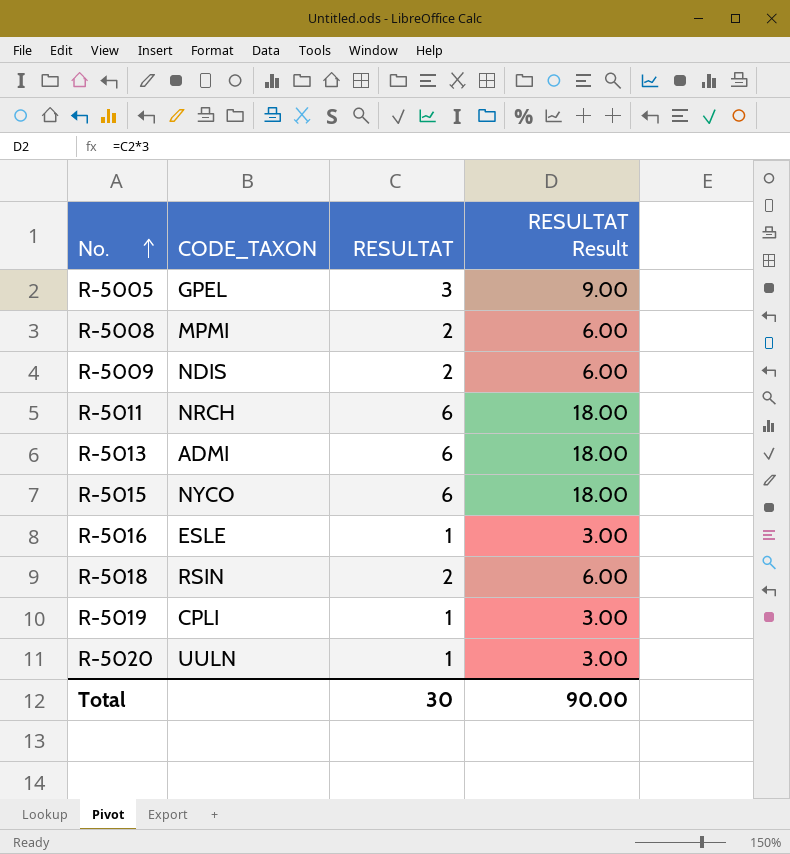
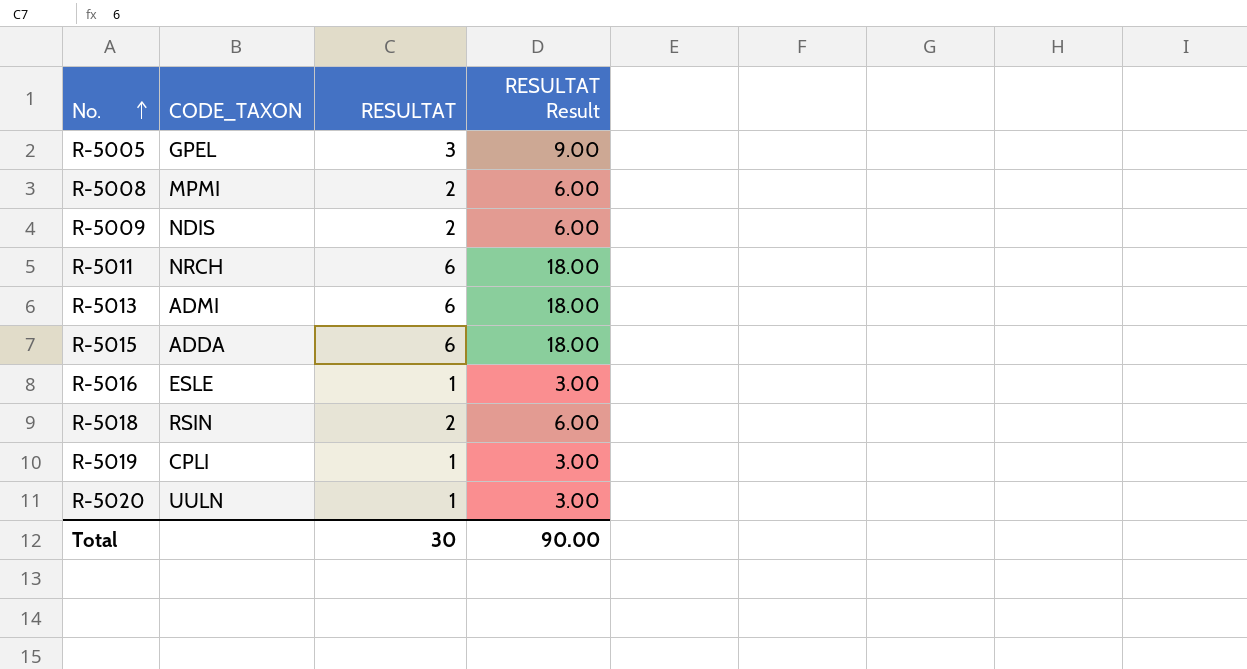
R-5015 | CODE_TAXON: NYCO -> ADDA

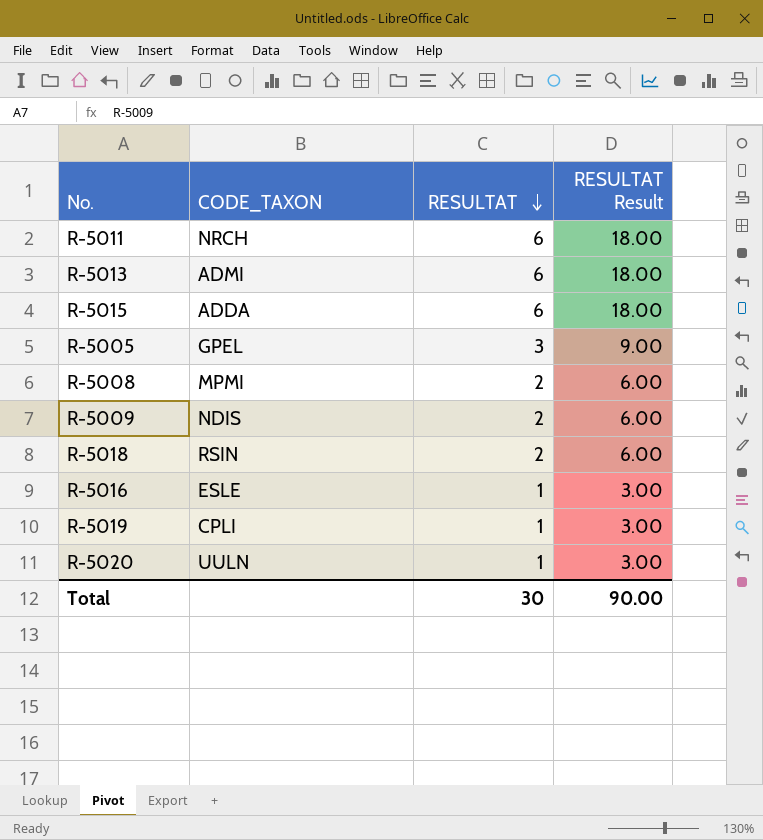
row order: No. ascending -> RESULTAT descending

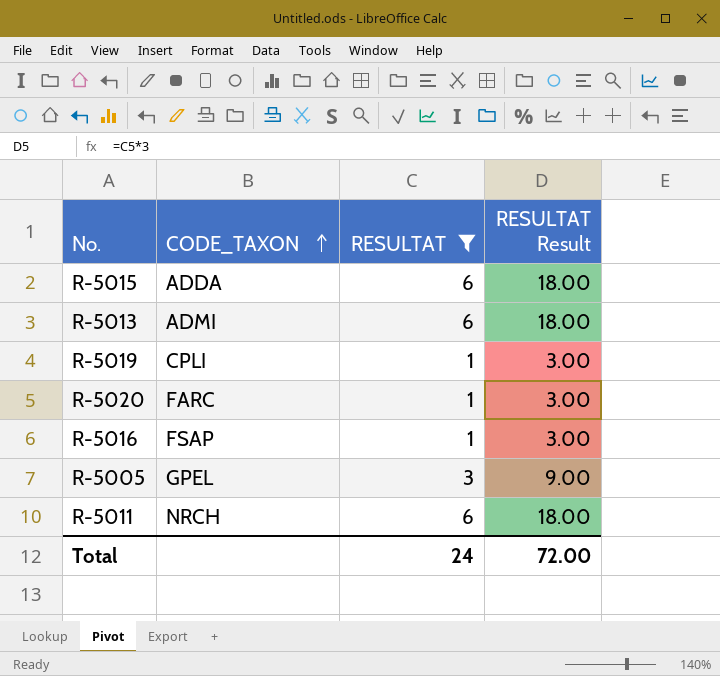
filter: none -> RESULTAT != 2
row order: RESULTAT descending -> CODE_TAXON ascending
R-5020 | CODE_TAXON: UULN -> FARC
R-5016 | CODE_TAXON: ESLE -> FSAP
Total | RESULTAT: 30 -> 24
Total | RESULTAT Result: 90.00 -> 72.00

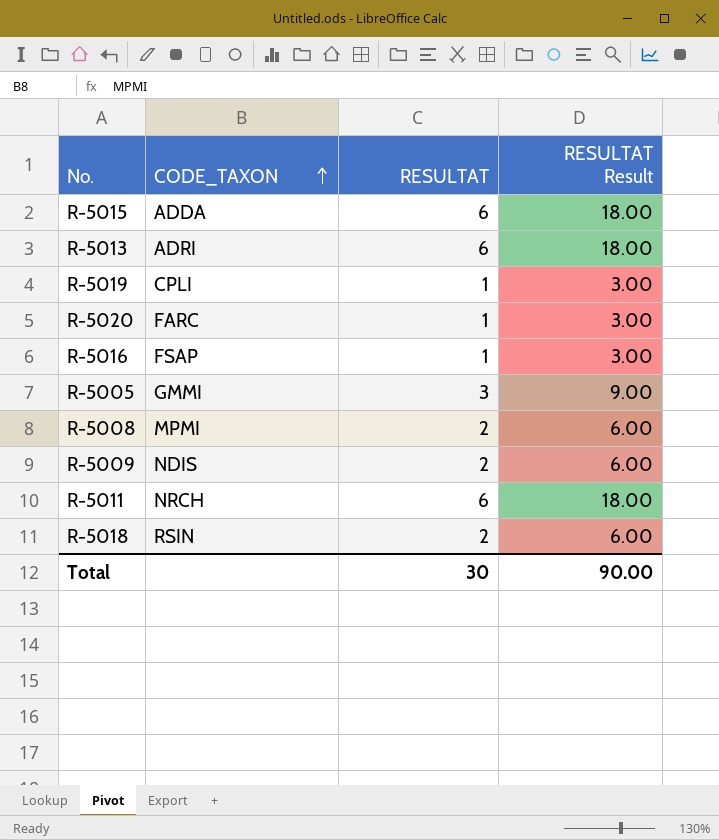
filter: RESULTAT != 2 -> none
R-5013 | CODE_TAXON: ADMI -> ADRI
R-5005 | CODE_TAXON: GPEL -> GMMI
Total | RESULTAT: 24 -> 30
Total | RESULTAT Result: 72.00 -> 90.00

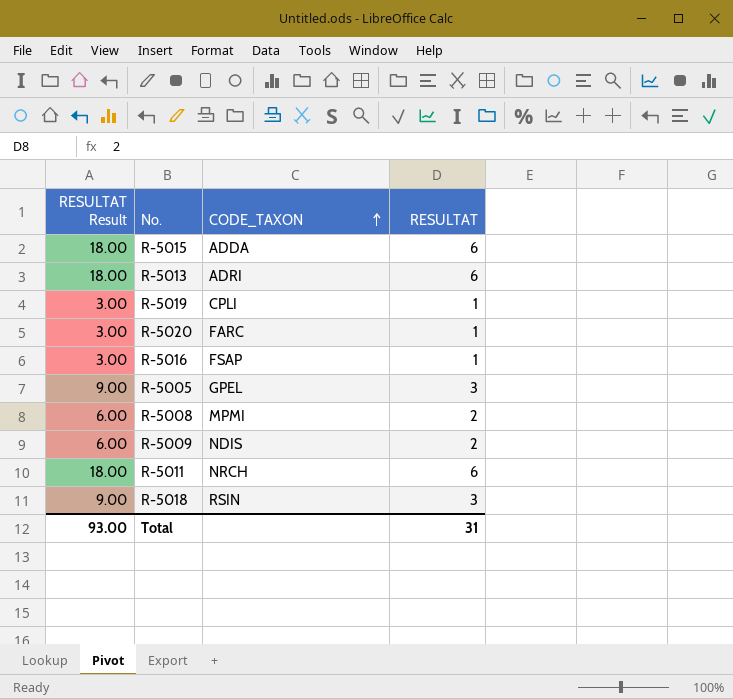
column RESULTAT Result | position: 4 -> 1
R-5005 | CODE_TAXON: GMMI -> GPEL
R-5018 | RESULTAT Result: 6.00 -> 9.00
R-5018 | RESULTAT: 2 -> 3
Total | RESULTAT Result: 90.00 -> 93.00
Total | RESULTAT: 30 -> 31

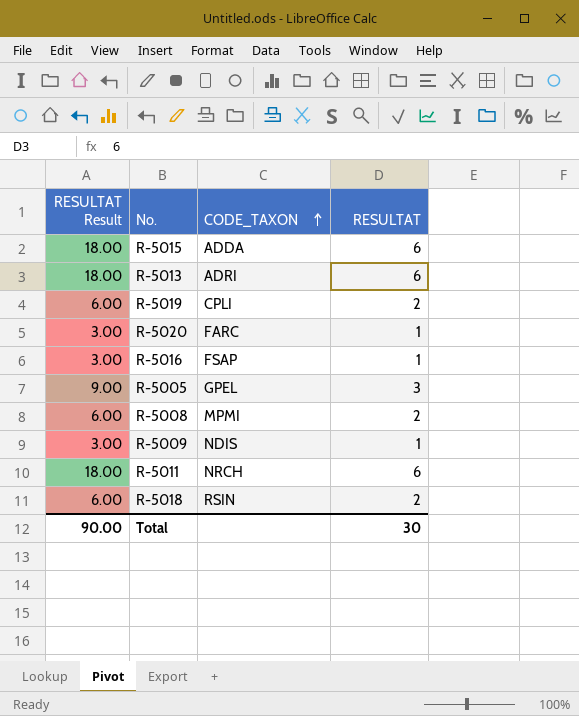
R-5019 | RESULTAT Result: 3.00 -> 6.00
R-5019 | RESULTAT: 1 -> 2
R-5009 | RESULTAT Result: 6.00 -> 3.00
R-5009 | RESULTAT: 2 -> 1
R-5018 | RESULTAT Result: 9.00 -> 6.00
R-5018 | RESULTAT: 3 -> 2
Total | RESULTAT Result: 93.00 -> 90.00
Total | RESULTAT: 31 -> 30

